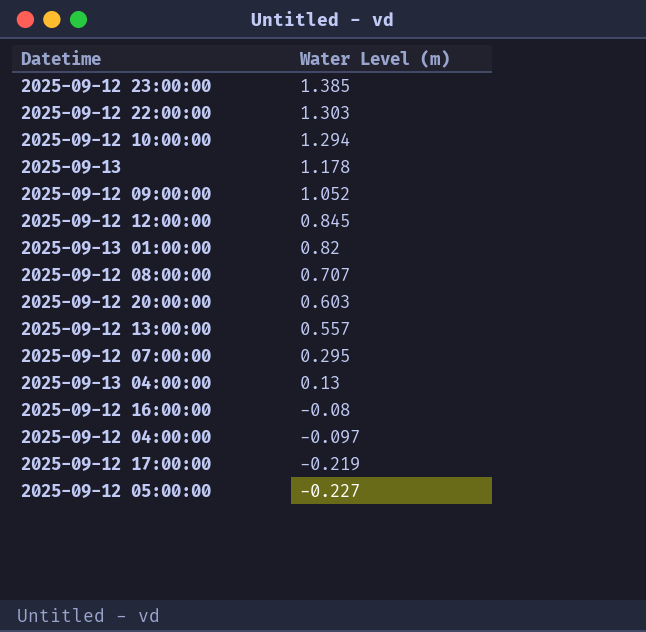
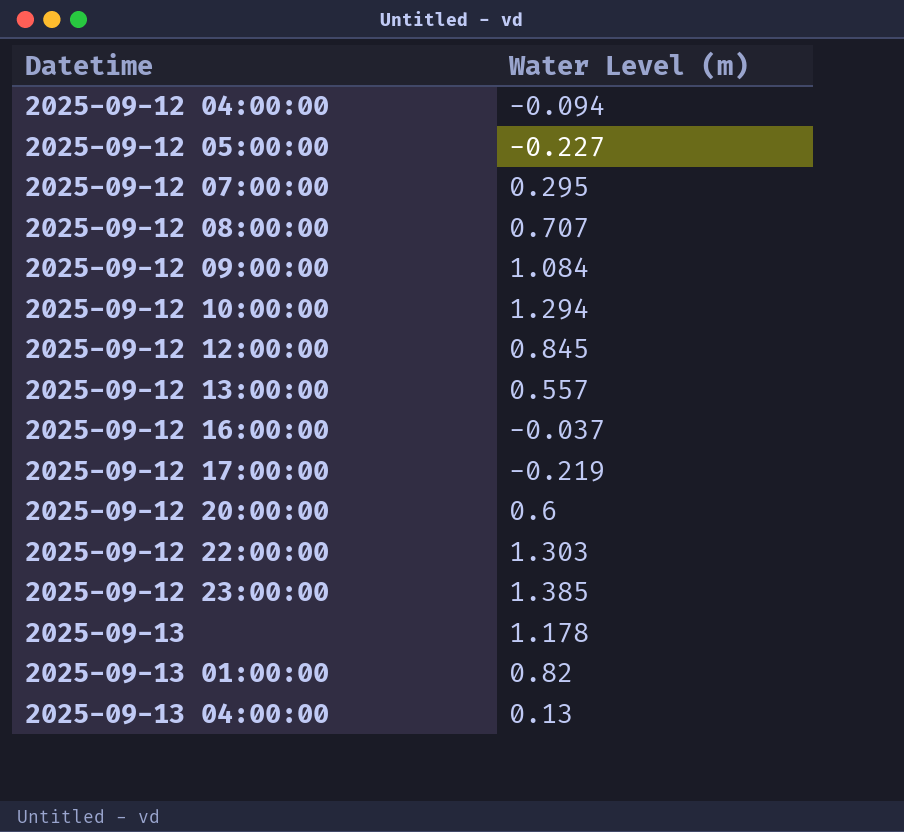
row order: Water Level (m) descending -> Datetime ascending
2025-09-12 04:00:00 | Water Level (m): -0.097 -> -0.094
2025-09-12 09:00:00 | Water Level (m): 1.052 -> 1.084
2025-09-12 16:00:00 | Water Level (m): -0.08 -> -0.037
2025-09-12 20:00:00 | Water Level (m): 0.603 -> 0.6

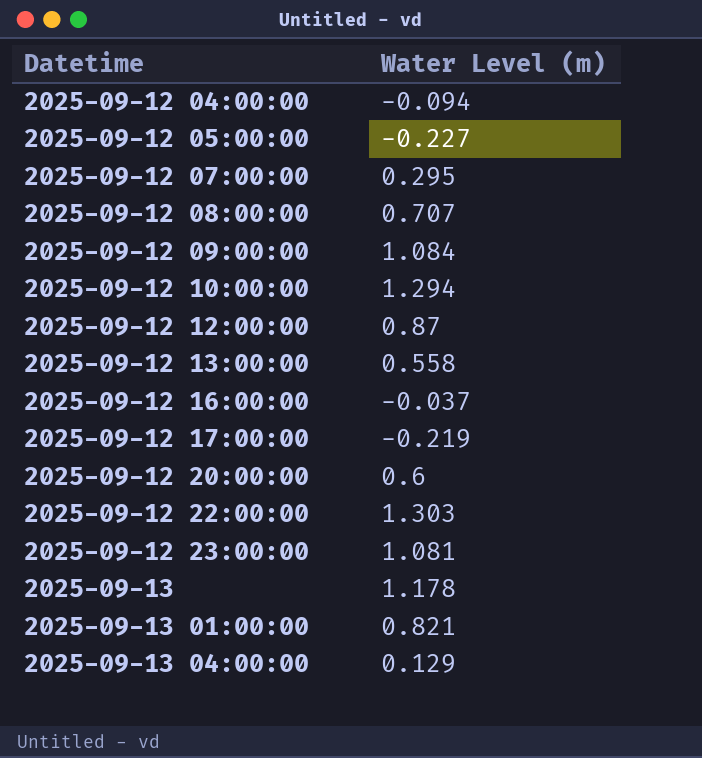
2025-09-12 12:00:00 | Water Level (m): 0.845 -> 0.87
2025-09-12 13:00:00 | Water Level (m): 0.557 -> 0.558
2025-09-12 23:00:00 | Water Level (m): 1.385 -> 1.081
2025-09-13 01:00:00 | Water Level (m): 0.82 -> 0.821
2025-09-13 04:00:00 | Water Level (m): 0.13 -> 0.129

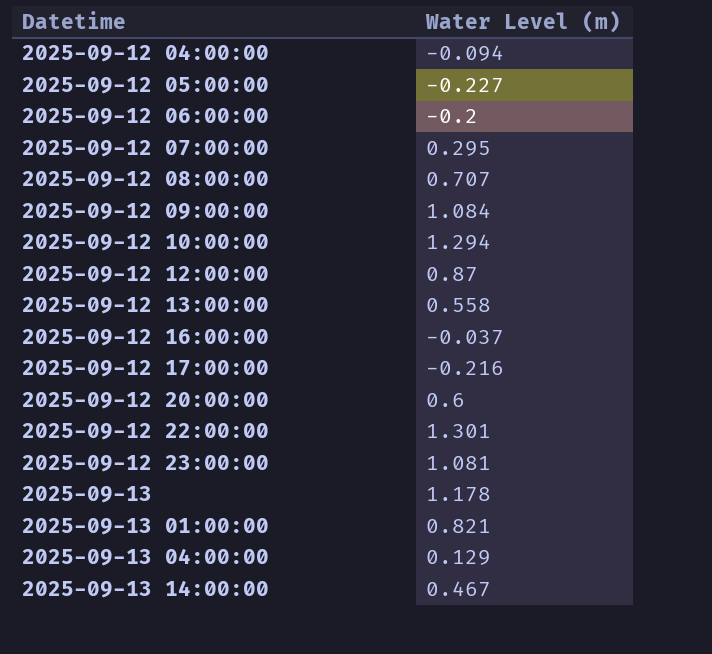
row 2025-09-12 06:00:00: none -> -0.2
2025-09-12 17:00:00 | Water Level (m): -0.219 -> -0.216
2025-09-12 22:00:00 | Water Level (m): 1.303 -> 1.301
row 2025-09-13 14:00:00: none -> 0.467

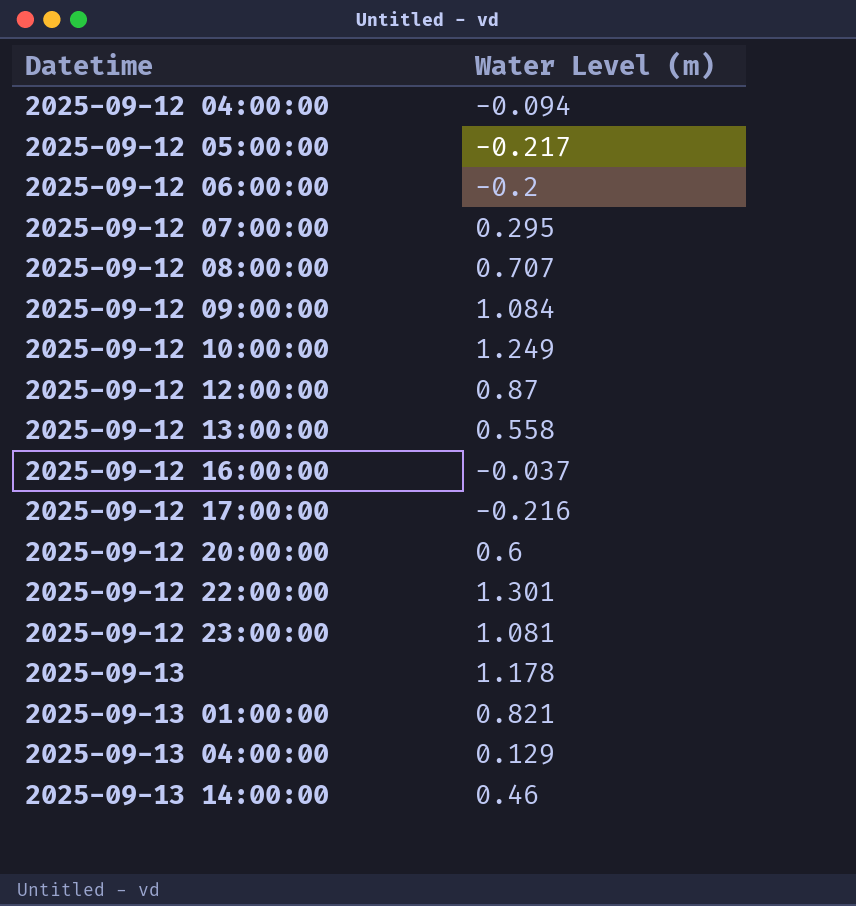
2025-09-12 05:00:00 | Water Level (m): -0.227 -> -0.217
2025-09-12 10:00:00 | Water Level (m): 1.294 -> 1.249
2025-09-13 14:00:00 | Water Level (m): 0.467 -> 0.46

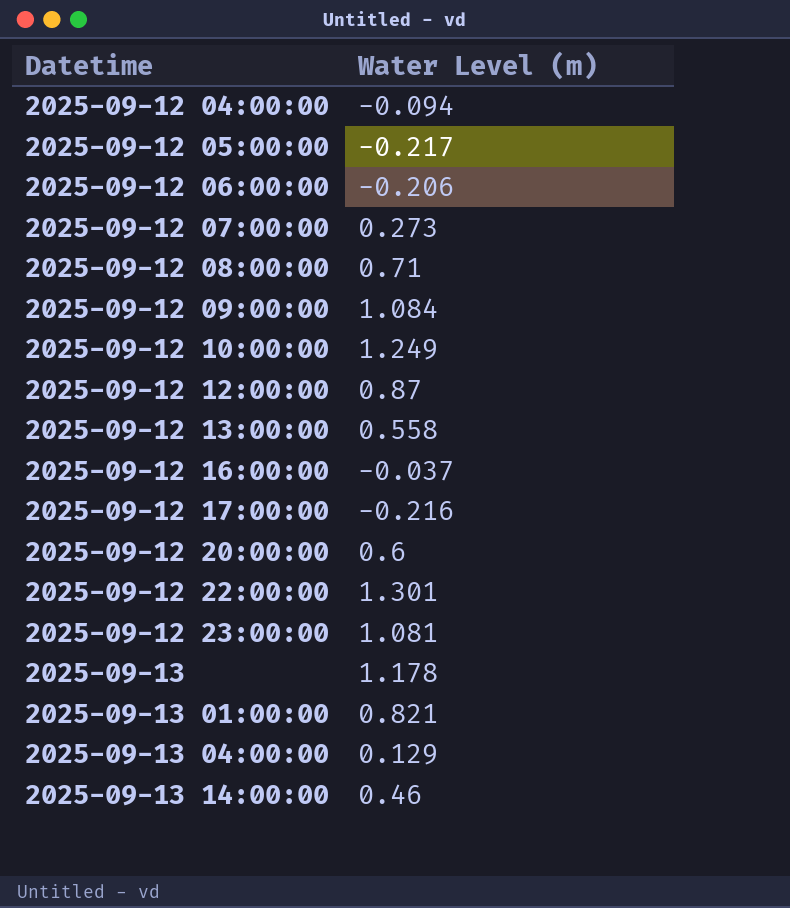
2025-09-12 06:00:00 | Water Level (m): -0.2 -> -0.206
2025-09-12 07:00:00 | Water Level (m): 0.295 -> 0.273
2025-09-12 08:00:00 | Water Level (m): 0.707 -> 0.71

